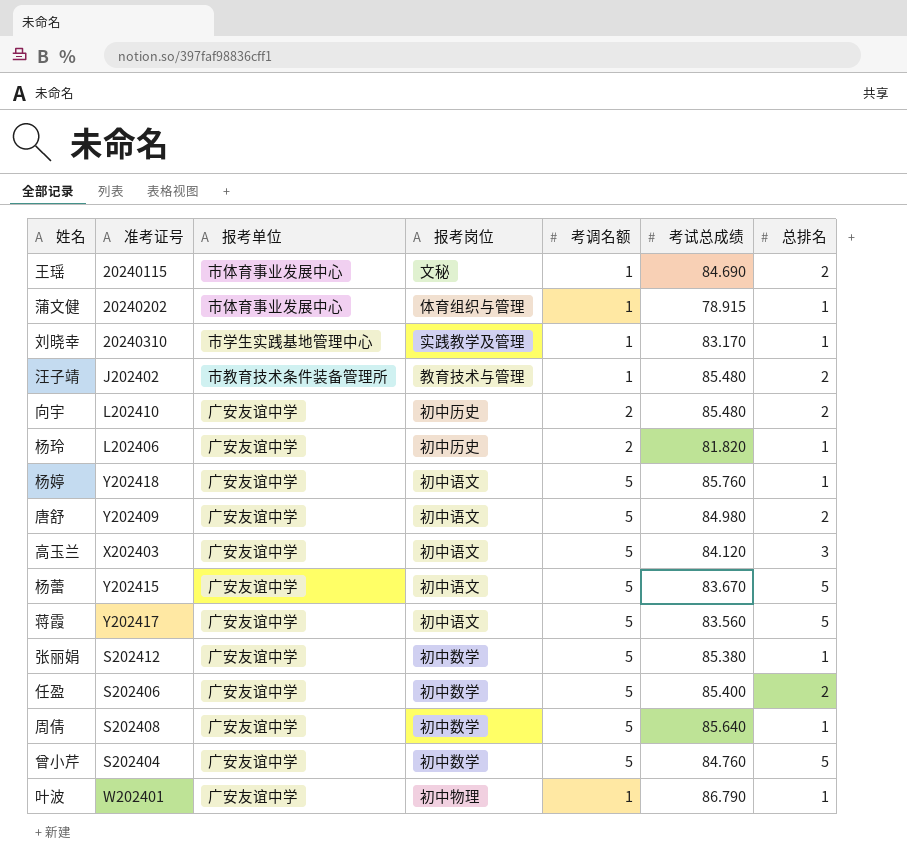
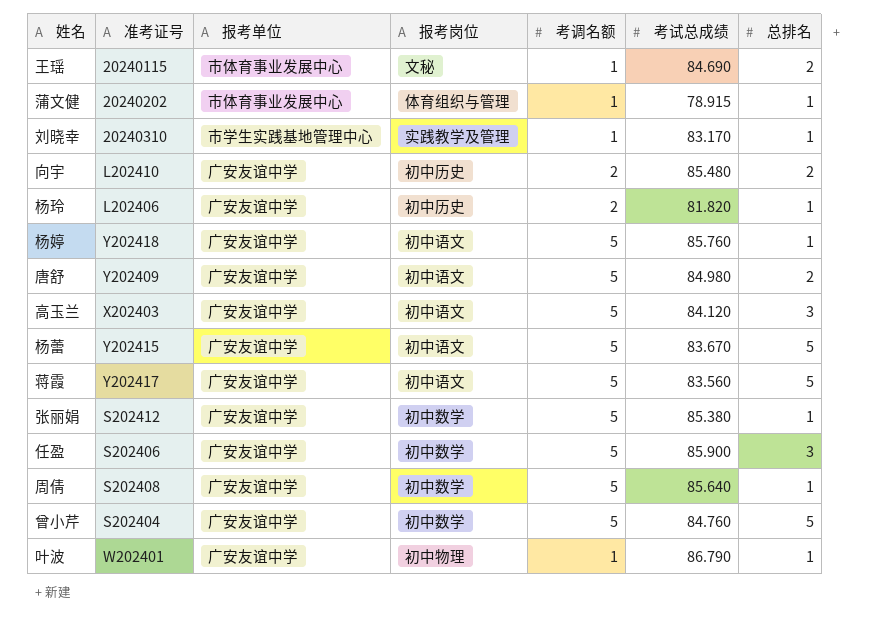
row 汪子靖: J202402 | 市教育技术条件装备管理所 | 教育技术与管理 | 1 | 85.480 | 2 -> none
任盈 | 考试总成绩: 85.400 -> 85.900
任盈 | 总排名: 2 -> 3

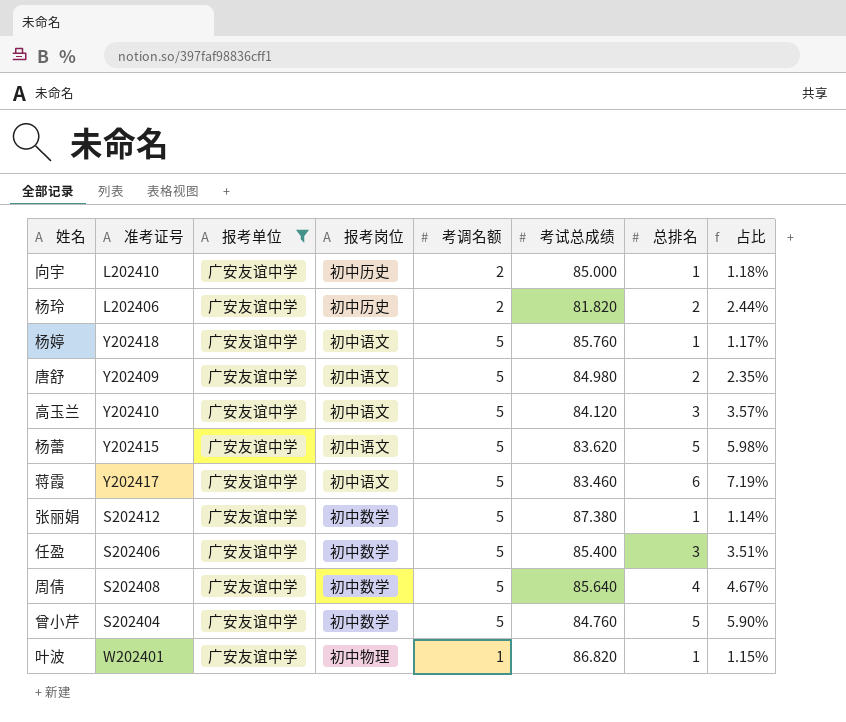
filter: none -> 报考单位 = 广安友谊中学
column 占比 | formula: none -> [总排名] / [考试总成绩]
向宇 | 考试总成绩: 85.480 -> 85.000
向宇 | 总排名: 2 -> 1
杨玲 | 总排名: 1 -> 2
高玉兰 | 准考证号: X202403 -> Y202410
杨蕾 | 考试总成绩: 83.670 -> 83.620
蒋霞 | 考试总成绩: 83.560 -> 83.460
蒋霞 | 总排名: 5 -> 6
张丽娟 | 考试总成绩: 85.380 -> 87.380
任盈 | 考试总成绩: 85.900 -> 85.400
周倩 | 总排名: 1 -> 4
叶波 | 考试总成绩: 86.790 -> 86.820

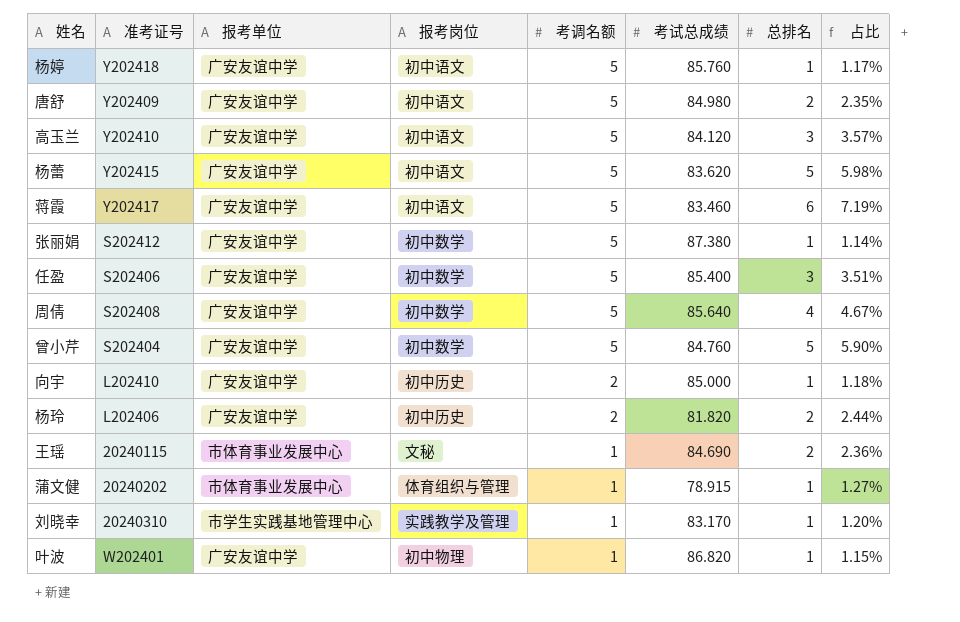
filter: 报考单位 = 广安友谊中学 -> none
row order: none -> 考调名额 descending

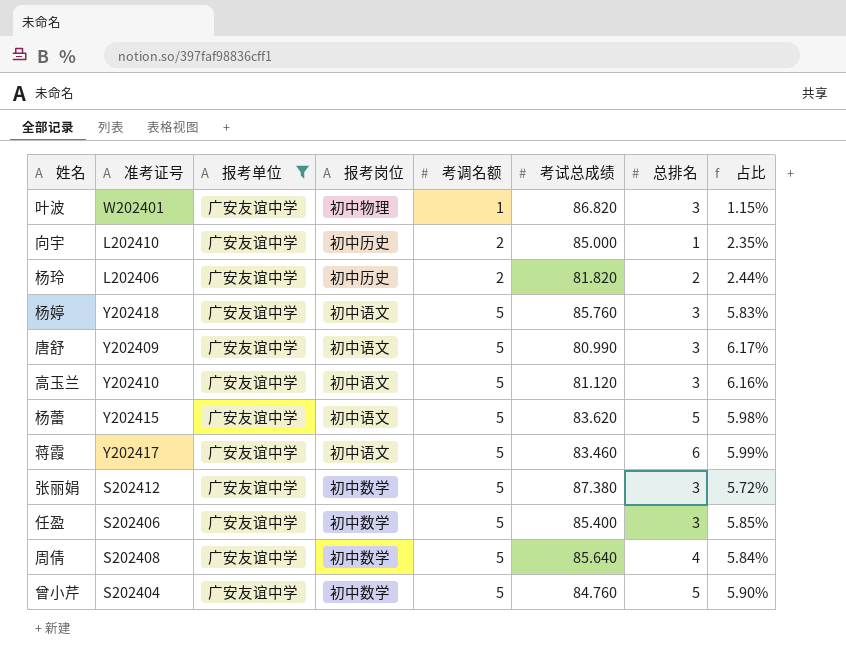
filter: none -> 报考单位 = 广安友谊中学
row order: 考调名额 descending -> 考调名额 ascending
column 占比 | formula: [总排名] / [考试总成绩] -> [考调名额] / [考试总成绩]
叶波 | 总排名: 1 -> 3
杨婷 | 总排名: 1 -> 3
唐舒 | 考试总成绩: 84.980 -> 80.990
唐舒 | 总排名: 2 -> 3
高玉兰 | 考试总成绩: 84.120 -> 81.120
张丽娟 | 总排名: 1 -> 3

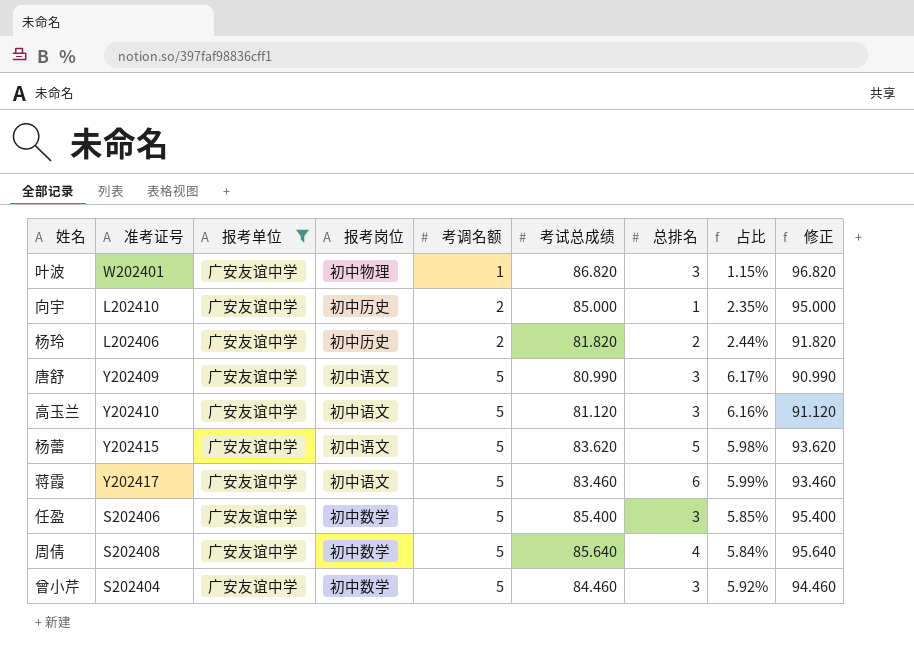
column 修正 | formula: none -> [考试总成绩] + 10
row 杨婷: Y202418 | 广安友谊中学 | 初中语文 | 5 | 85.760 | 3 | 5.83% -> none
row 张丽娟: S202412 | 广安友谊中学 | 初中数学 | 5 | 87.380 | 3 | 5.72% -> none
曾小芹 | 考试总成绩: 84.760 -> 84.460
曾小芹 | 总排名: 5 -> 3
曾小芹 | 占比: 5.90% -> 5.92%

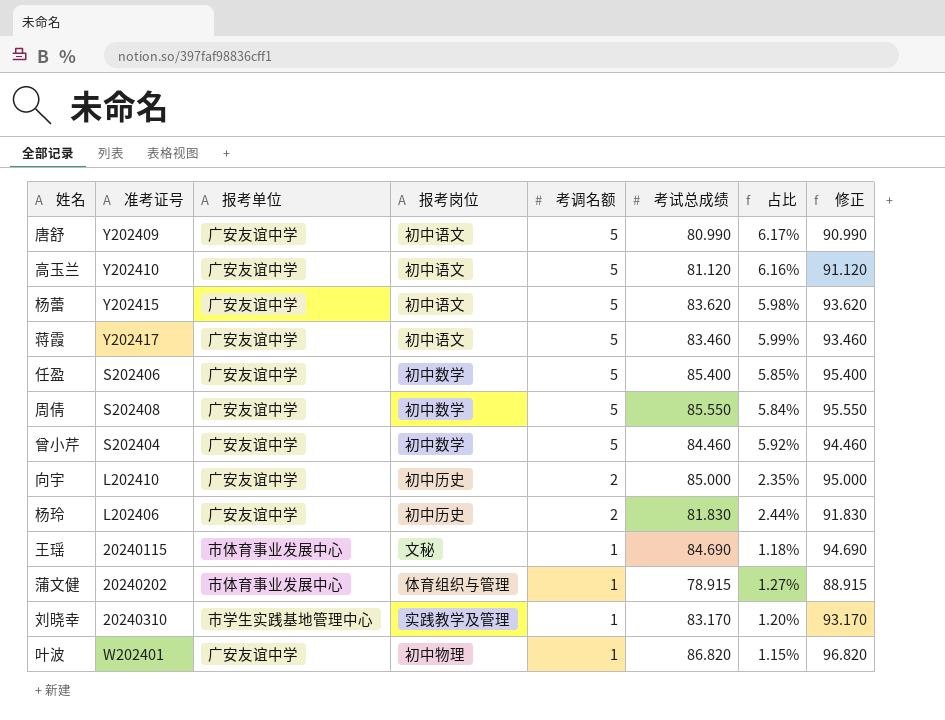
filter: 报考单位 = 广安友谊中学 -> none
row order: 考调名额 ascending -> 考调名额 descending
column 总排名 | position: 7 -> none
周倩 | 考试总成绩: 85.640 -> 85.550
周倩 | 修正: 95.640 -> 95.550
杨玲 | 考试总成绩: 81.820 -> 81.830
杨玲 | 修正: 91.820 -> 91.830

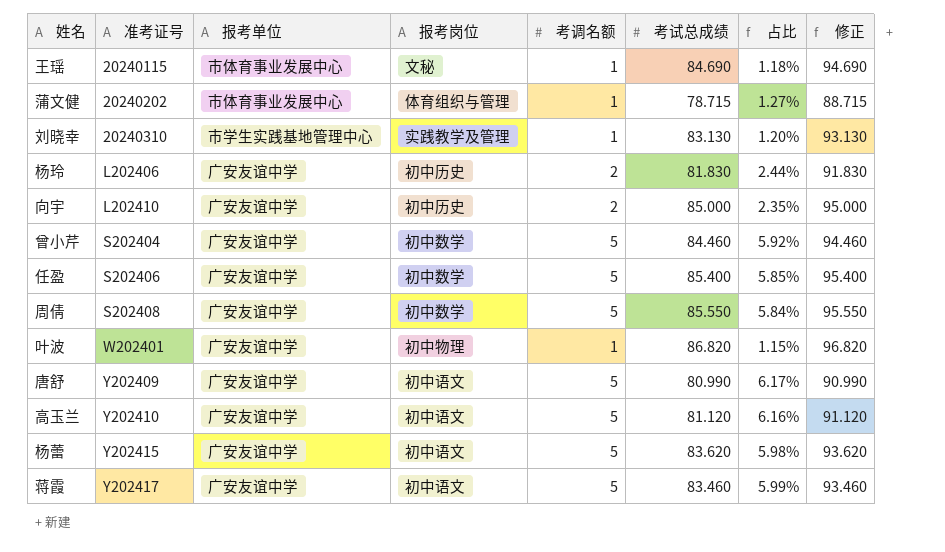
row order: 考调名额 descending -> 准考证号 ascending
蒲文健 | 考试总成绩: 78.915 -> 78.715
蒲文健 | 修正: 88.915 -> 88.715
刘晓幸 | 考试总成绩: 83.170 -> 83.130
刘晓幸 | 修正: 93.170 -> 93.130

